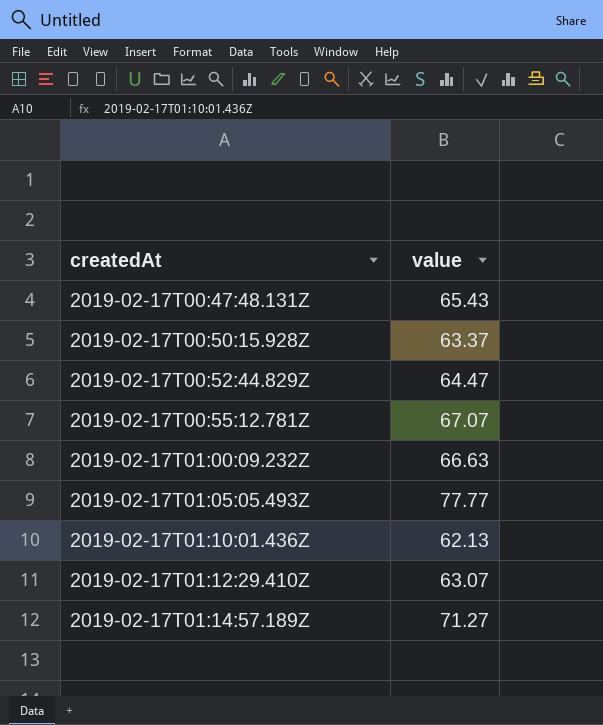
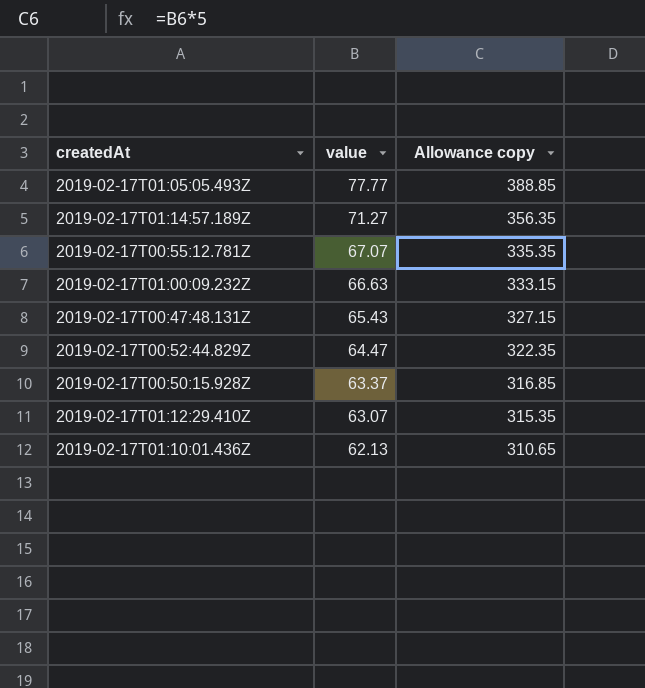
row order: createdAt ascending -> value descending
column Allowance copy | formula: none -> [value] * 5

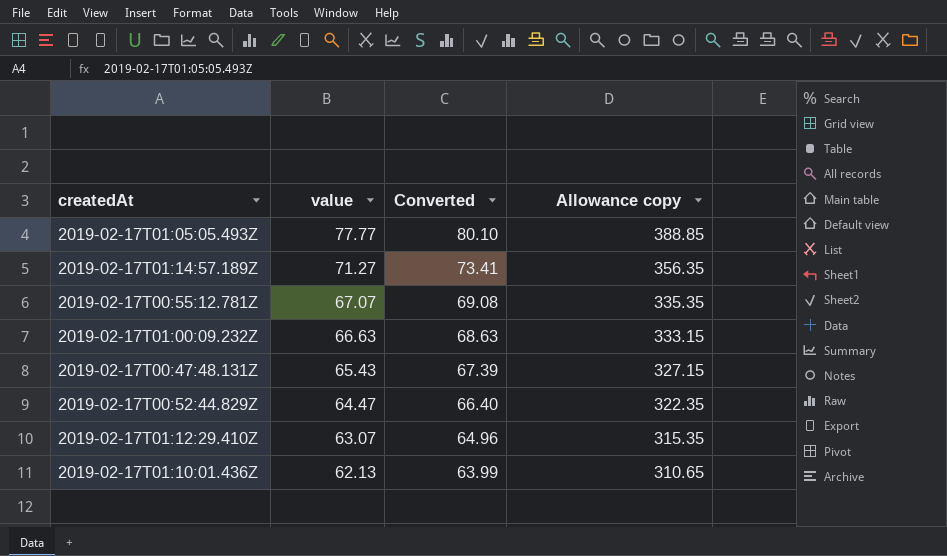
column Converted | formula: none -> [value] * 1.03
row 2019-02-17T00:50:15.928Z: 63.37 | 316.85 -> none

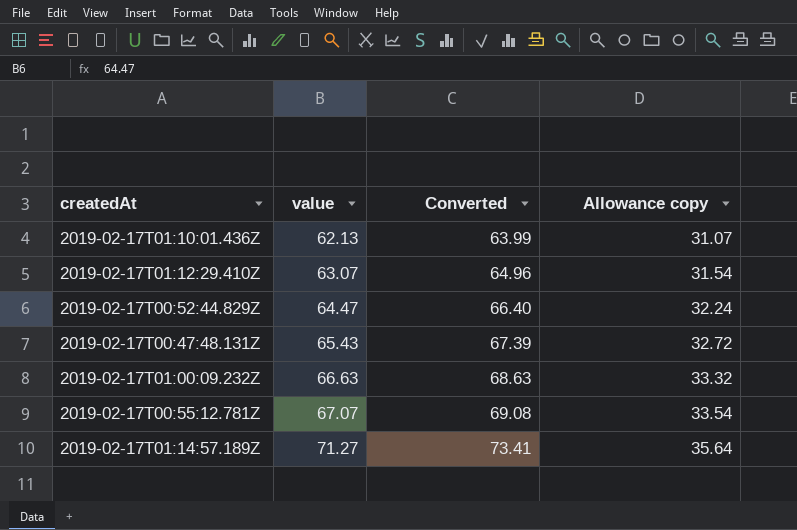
row order: value descending -> value ascending
column Allowance copy | formula: [value] * 5 -> [value] * 0.5
row 2019-02-17T01:05:05.493Z: 77.77 | 80.10 | 388.85 -> none

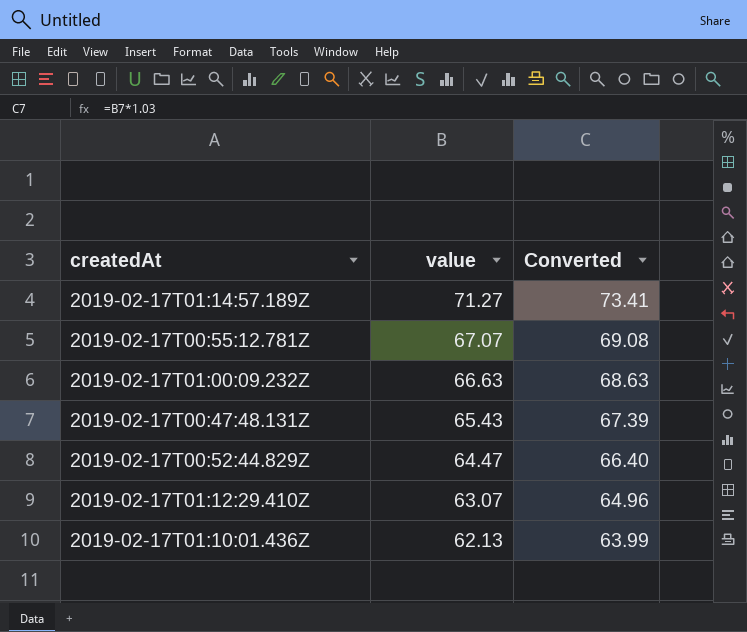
row order: value ascending -> value descending
column Allowance copy | formula: [value] * 0.5 -> none

